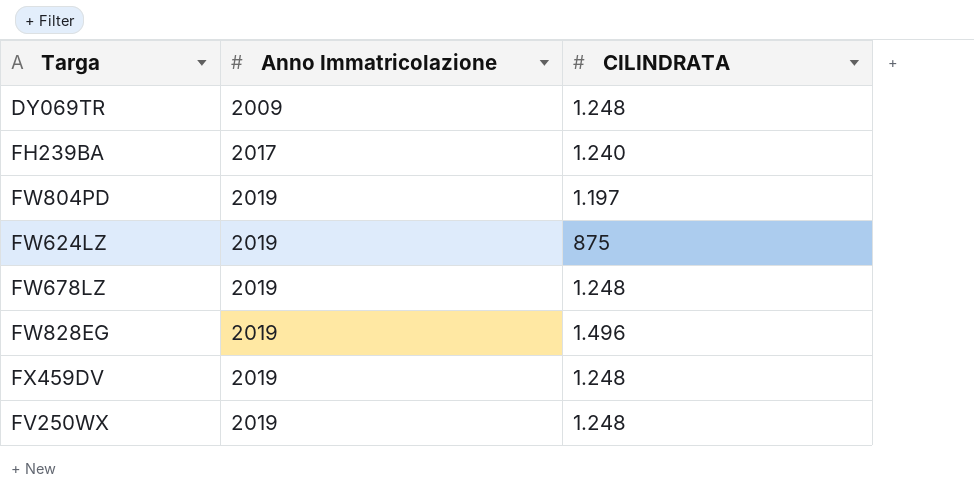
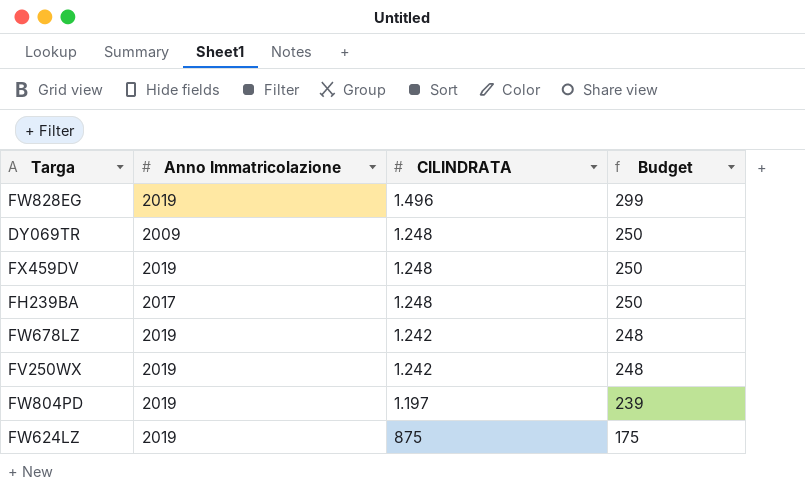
row order: Anno Immatricolazione ascending -> CILINDRATA descending
column Budget | formula: none -> [CILINDRATA] * 0,2
FH239BA | CILINDRATA: 1.240 -> 1.248
FW678LZ | CILINDRATA: 1.248 -> 1.242
FV250WX | CILINDRATA: 1.248 -> 1.242

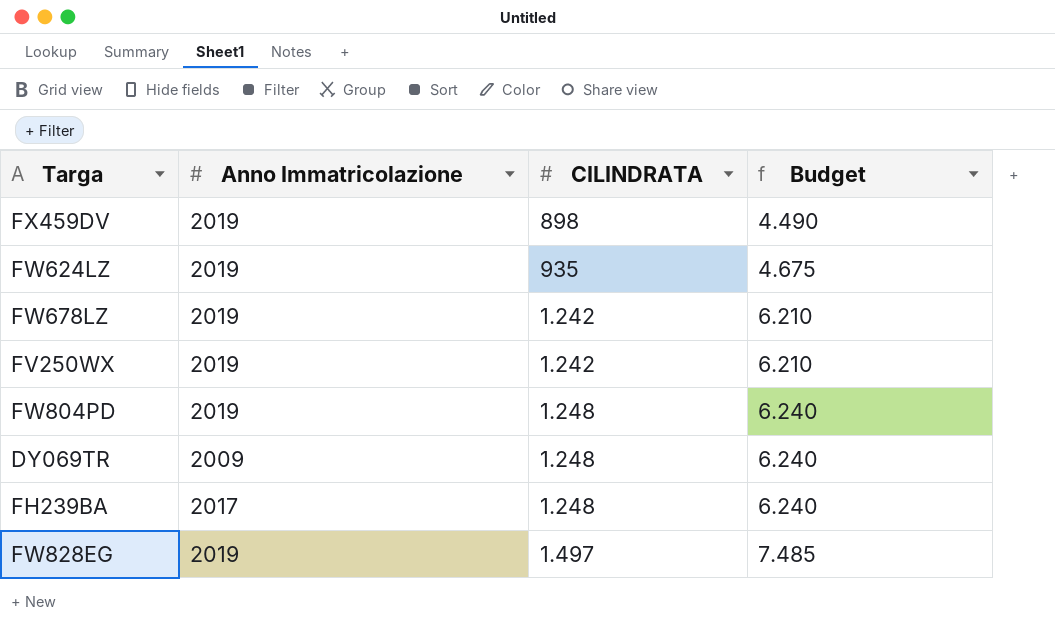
row order: CILINDRATA descending -> CILINDRATA ascending
column Budget | formula: [CILINDRATA] * 0,2 -> [CILINDRATA] * 5
FX459DV | CILINDRATA: 1.248 -> 898
FW624LZ | CILINDRATA: 875 -> 935
FW804PD | CILINDRATA: 1.197 -> 1.248
FW828EG | CILINDRATA: 1.496 -> 1.497

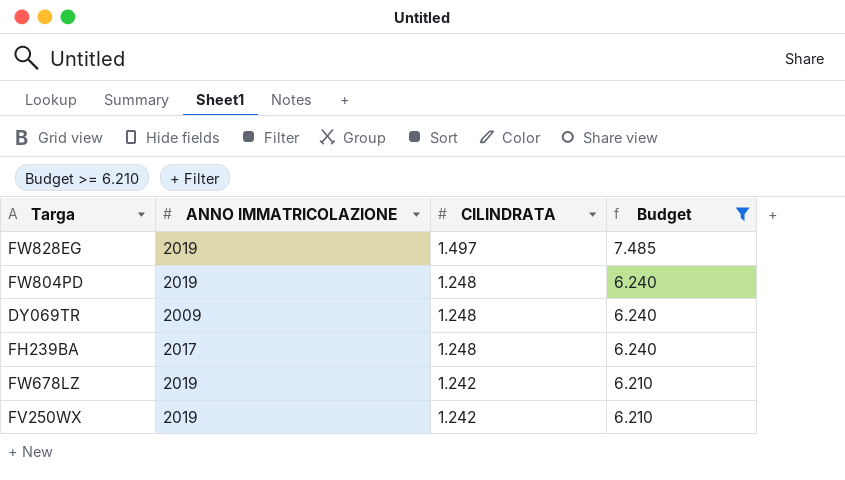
filter: none -> Budget >= 6.210
row order: CILINDRATA ascending -> CILINDRATA descending
column name: Anno Immatricolazione -> ANNO IMMATRICOLAZIONE

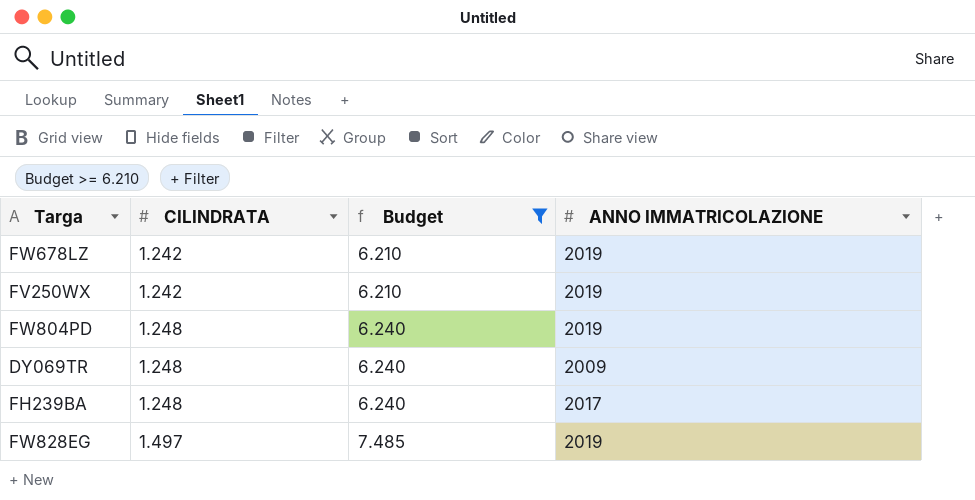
row order: CILINDRATA descending -> CILINDRATA ascending
column ANNO IMMATRICOLAZIONE | position: 2 -> 4

